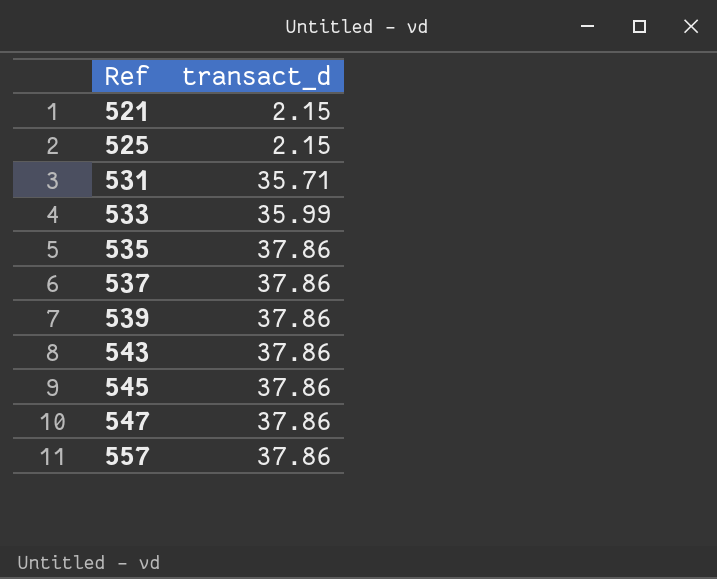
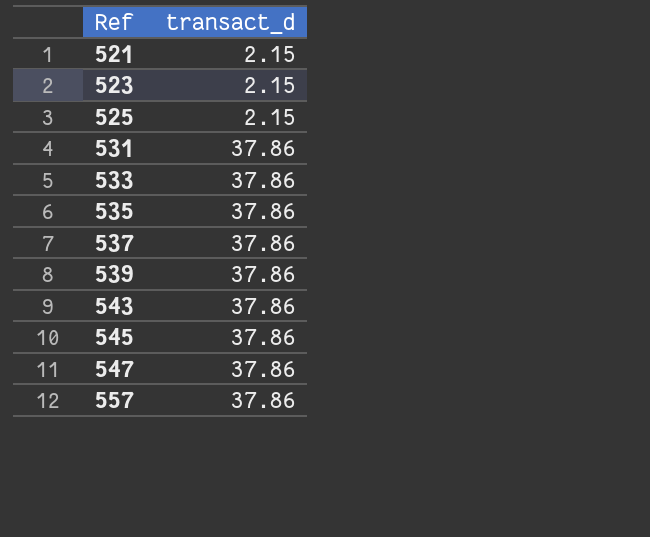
row 523: none -> 2.15
531 | transact_d: 35.71 -> 37.86
533 | transact_d: 35.99 -> 37.86

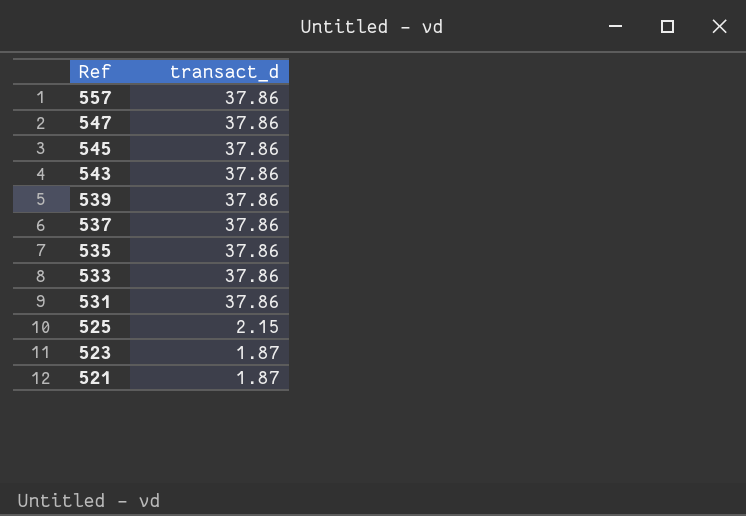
row order: Ref ascending -> Ref descending
523 | transact_d: 2.15 -> 1.87
521 | transact_d: 2.15 -> 1.87

